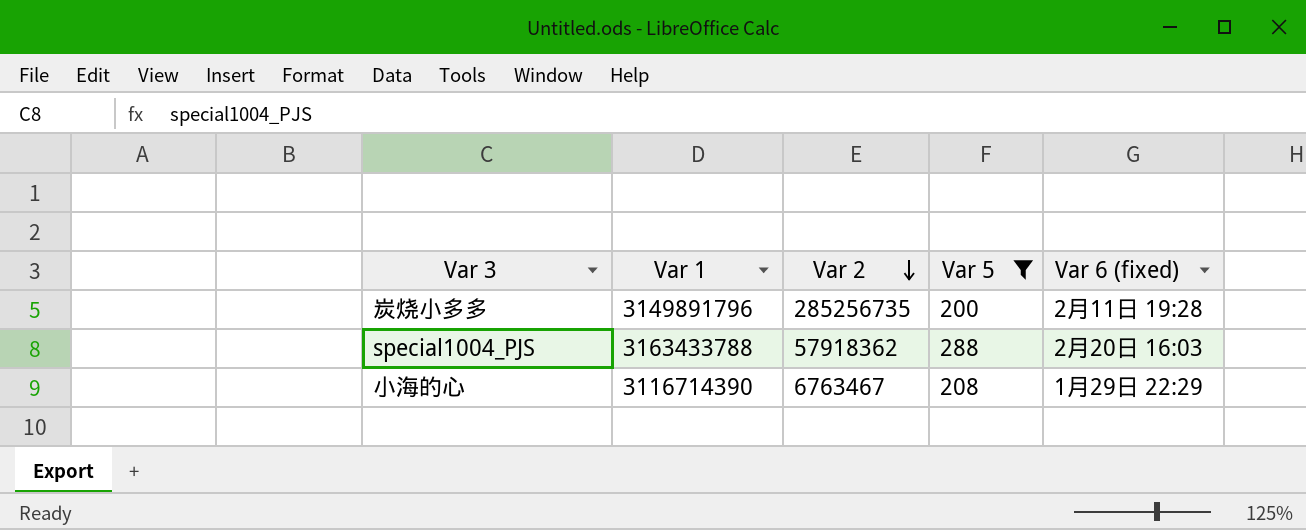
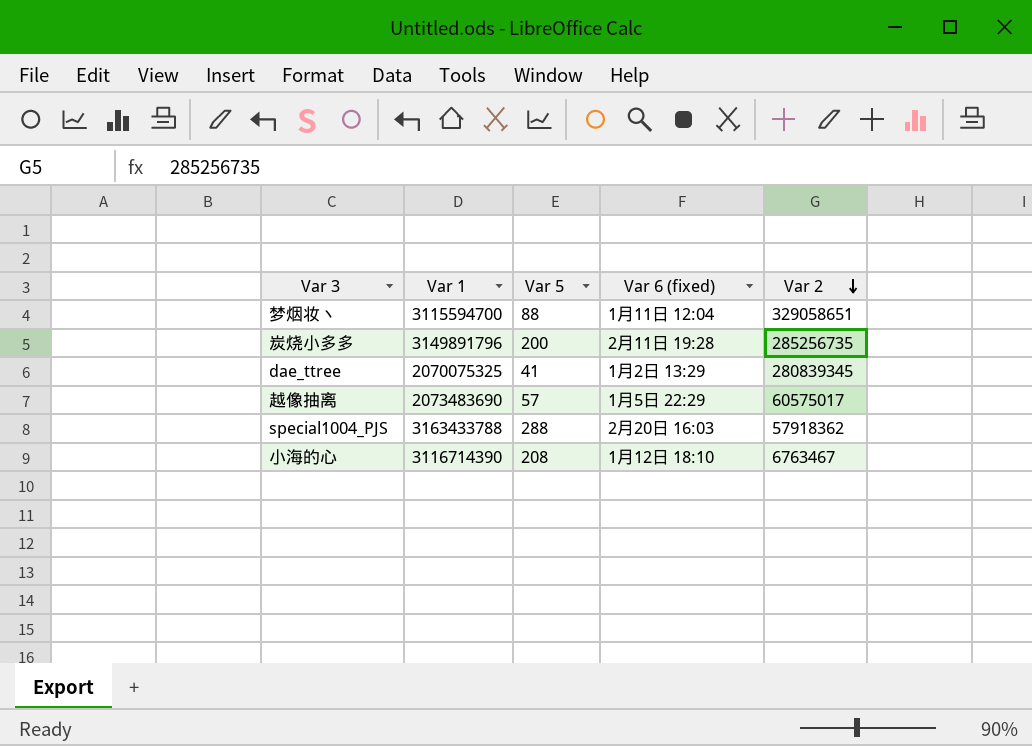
filter: Var 5 >= 200 -> none
column Var 2 | position: 3 -> 5
小海的心 | Var 6 (fixed): 1月29日 22:29 -> 1月12日 18:10

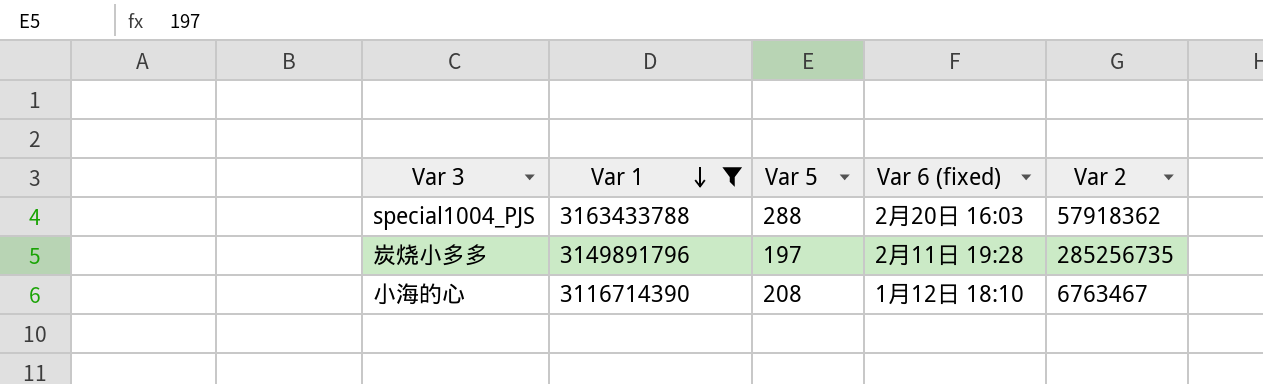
filter: none -> Var 1 >= 3116714390
row order: Var 2 descending -> Var 1 descending
炭烧小多多 | Var 5: 200 -> 197

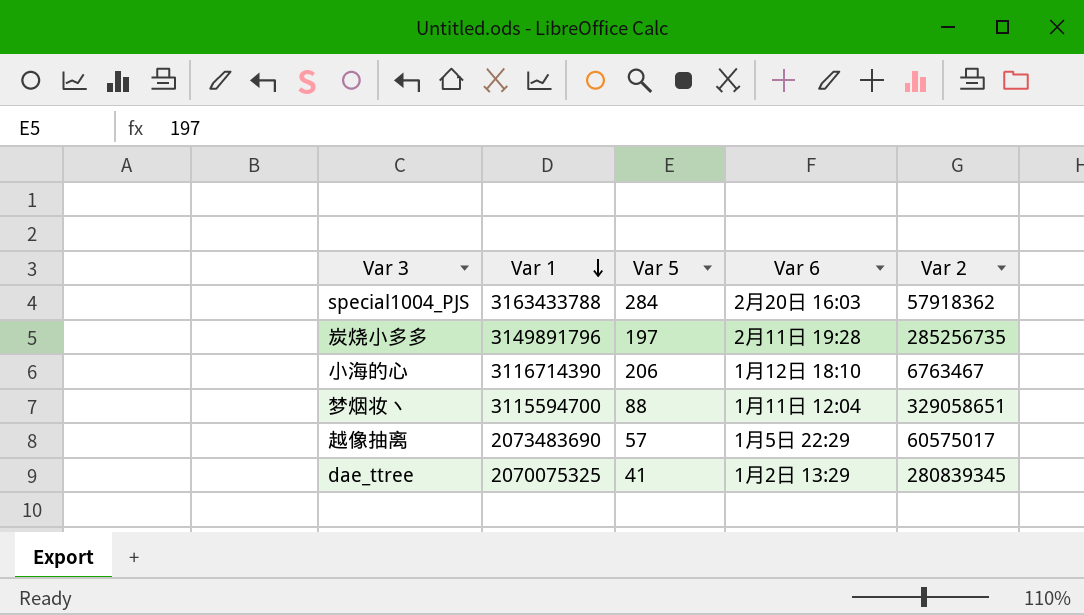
filter: Var 1 >= 3116714390 -> none
column name: Var 6 (fixed) -> Var 6
special1004_PJS | Var 5: 288 -> 284
小海的心 | Var 5: 208 -> 206

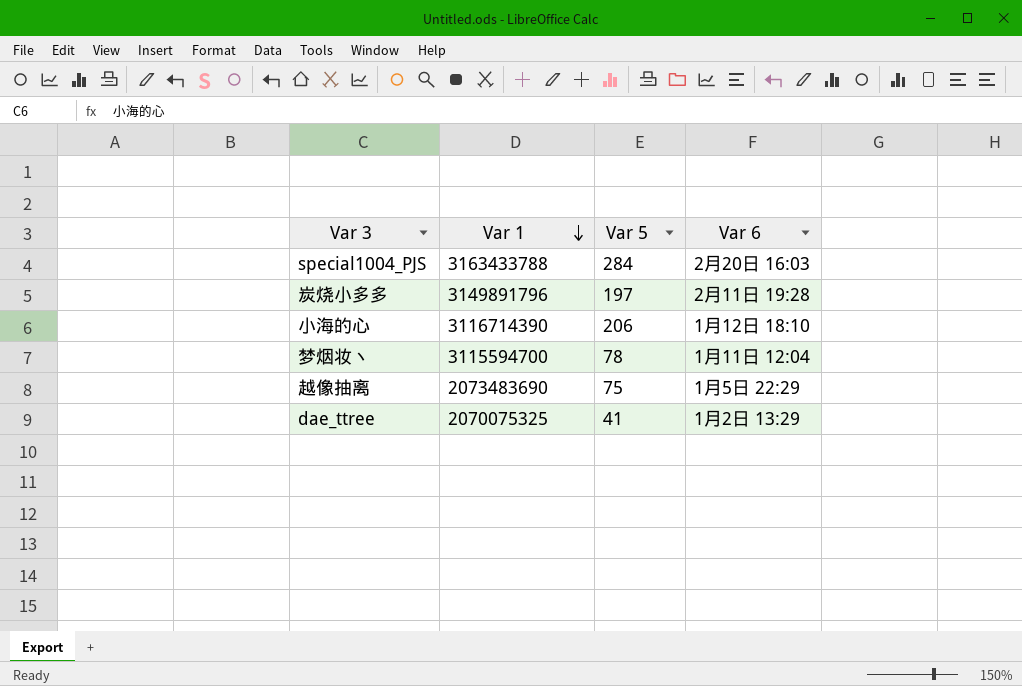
column Var 2 | position: 5 -> none
梦烟妆丶 | Var 5: 88 -> 78
越像抽离 | Var 5: 57 -> 75

